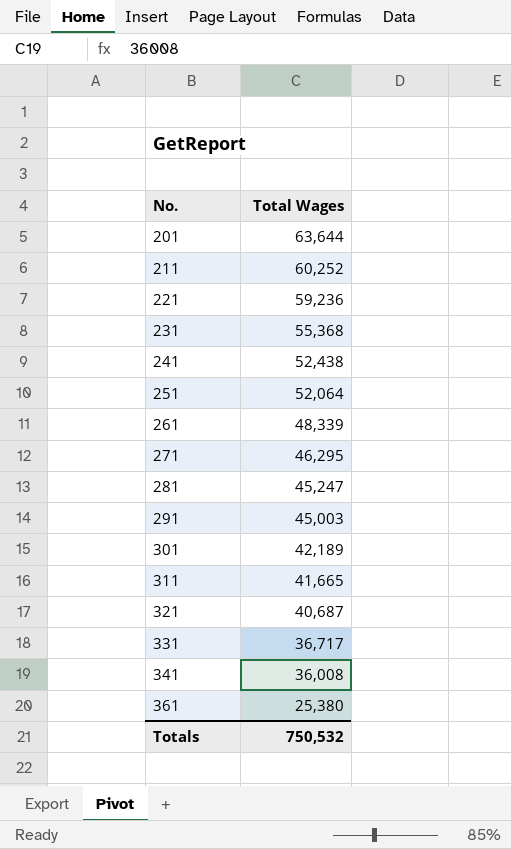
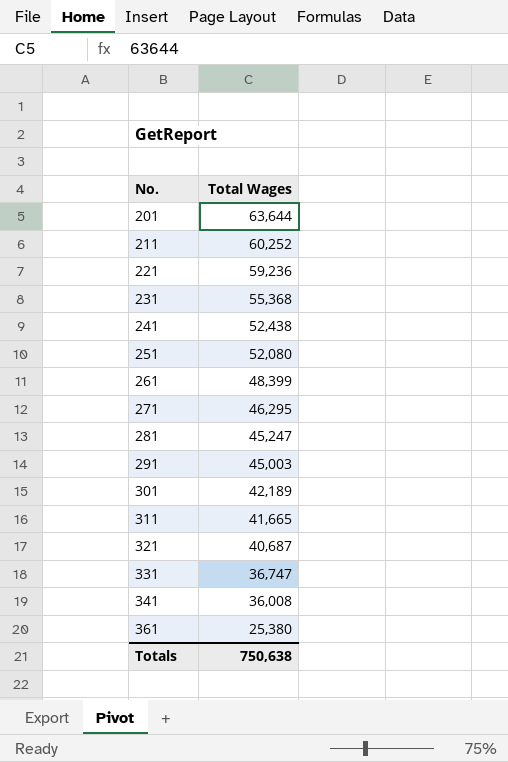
251 | Total Wages: 52,064 -> 52,080
261 | Total Wages: 48,339 -> 48,399
331 | Total Wages: 36,717 -> 36,747
Totals | Total Wages: 750,532 -> 750,638

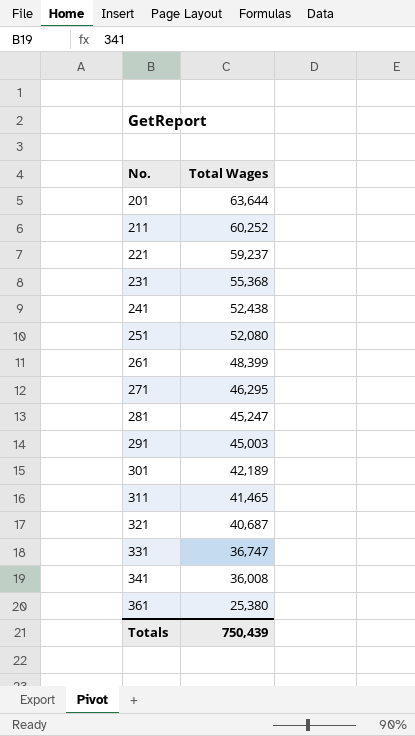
221 | Total Wages: 59,236 -> 59,237
311 | Total Wages: 41,665 -> 41,465
Totals | Total Wages: 750,638 -> 750,439

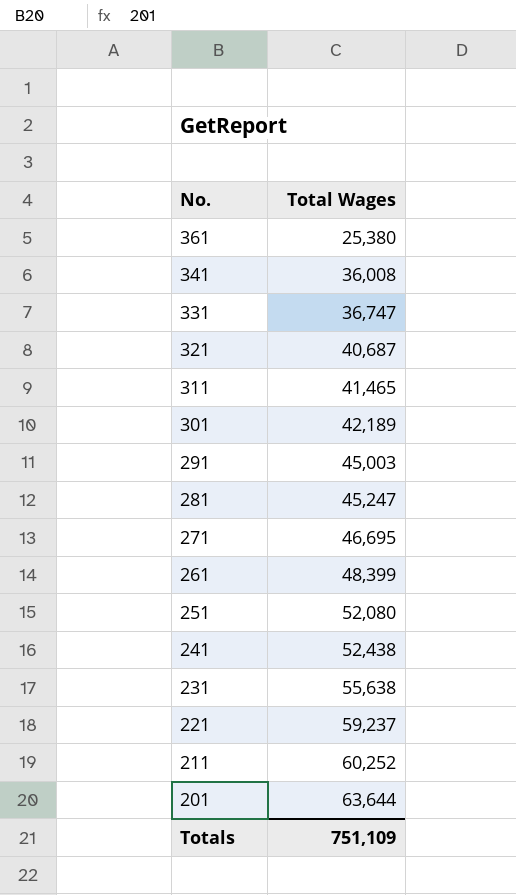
row order: No. ascending -> No. descending
271 | Total Wages: 46,295 -> 46,695
231 | Total Wages: 55,368 -> 55,638
Totals | Total Wages: 750,439 -> 751,109

